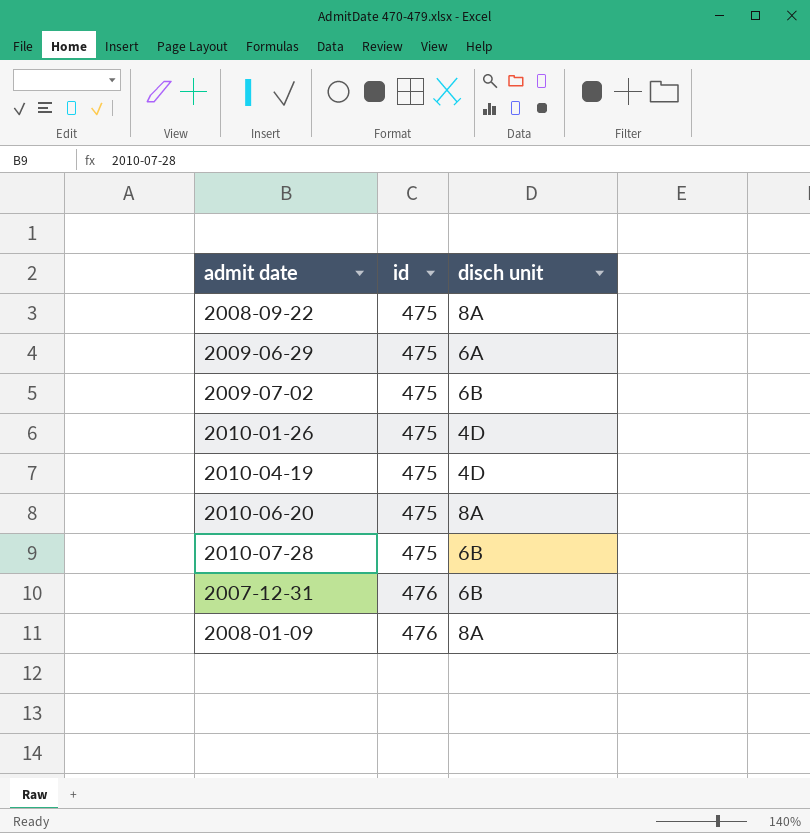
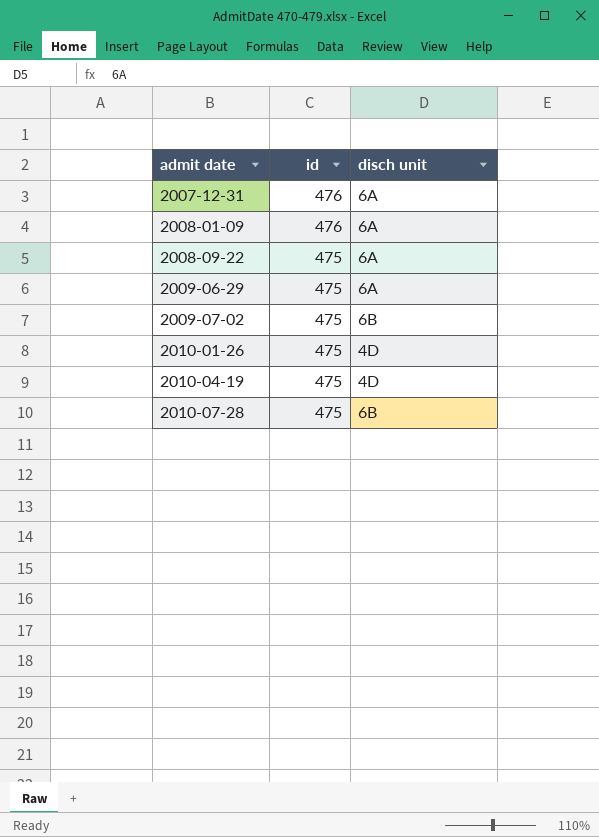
row order: id ascending -> admit date ascending
row 2010-06-20: 475 | 8A -> none
2007-12-31 | disch unit: 6B -> 6A
2008-01-09 | disch unit: 8A -> 6A
2008-09-22 | disch unit: 8A -> 6A

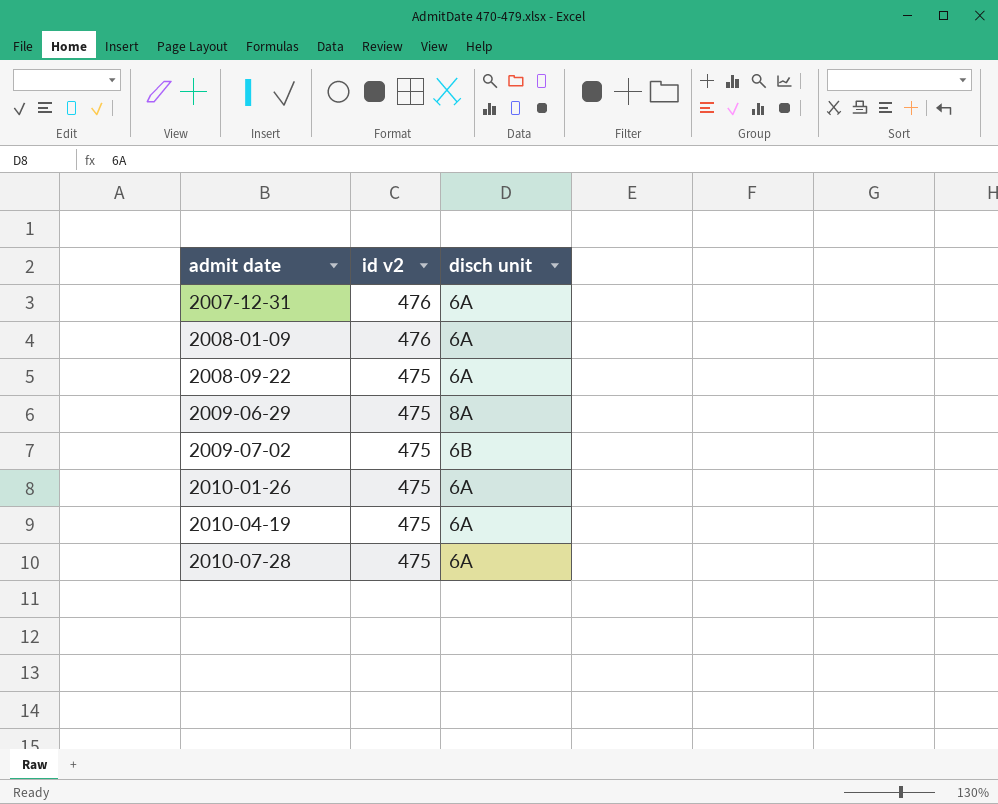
column name: id -> id v2
2009-06-29 | disch unit: 6A -> 8A
2010-01-26 | disch unit: 4D -> 6A
2010-04-19 | disch unit: 4D -> 6A
2010-07-28 | disch unit: 6B -> 6A

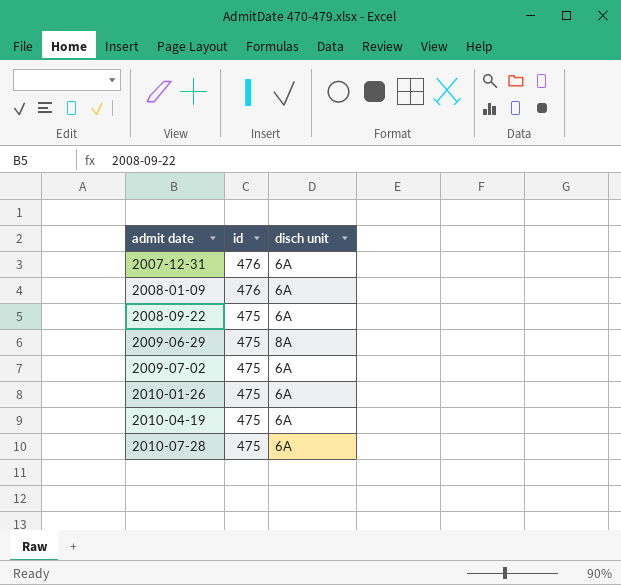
column name: id v2 -> id
2009-07-02 | disch unit: 6B -> 6A

